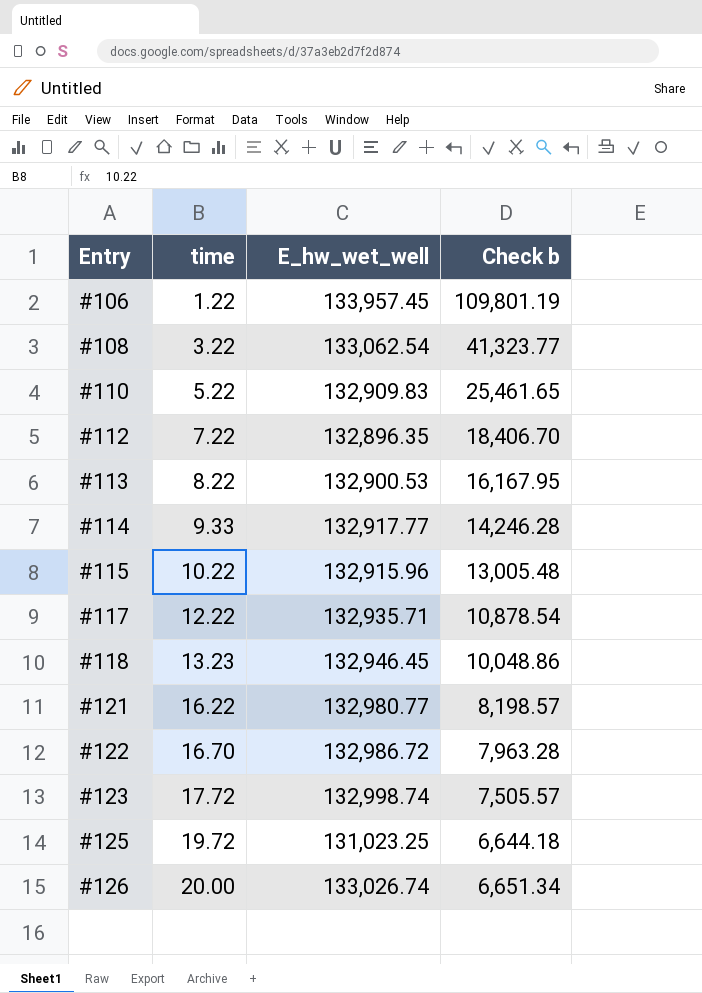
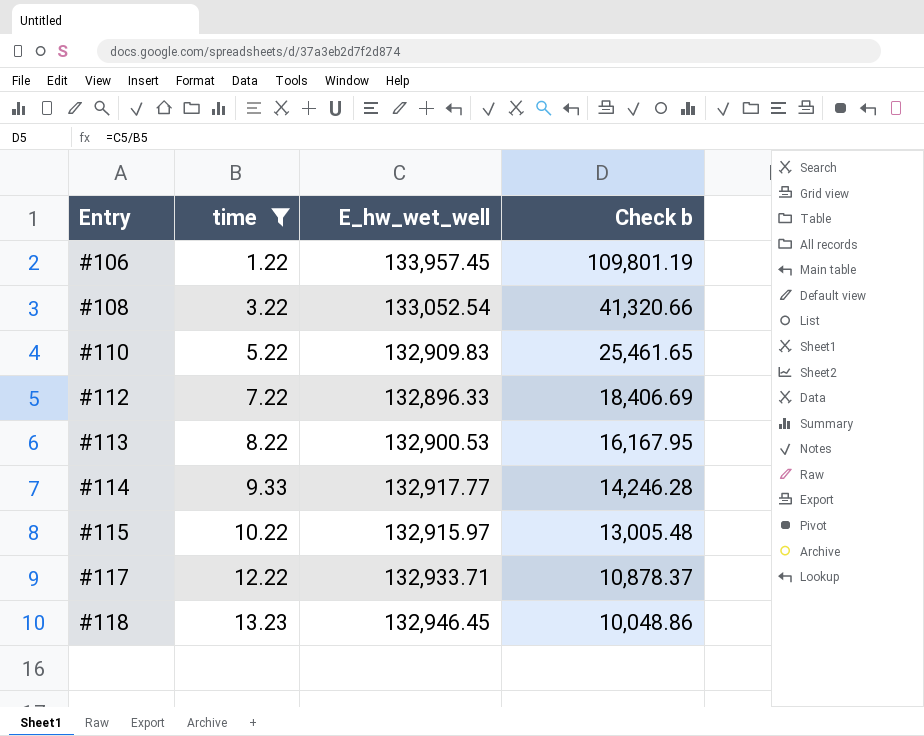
filter: none -> time <= 13.23
#108 | E_hw_wet_well: 133,062.54 -> 133,052.54
#108 | Check b: 41,323.77 -> 41,320.66
#112 | E_hw_wet_well: 132,896.35 -> 132,896.33
#112 | Check b: 18,406.70 -> 18,406.69
#115 | E_hw_wet_well: 132,915.96 -> 132,915.97
#117 | E_hw_wet_well: 132,935.71 -> 132,933.71
#117 | Check b: 10,878.54 -> 10,878.37

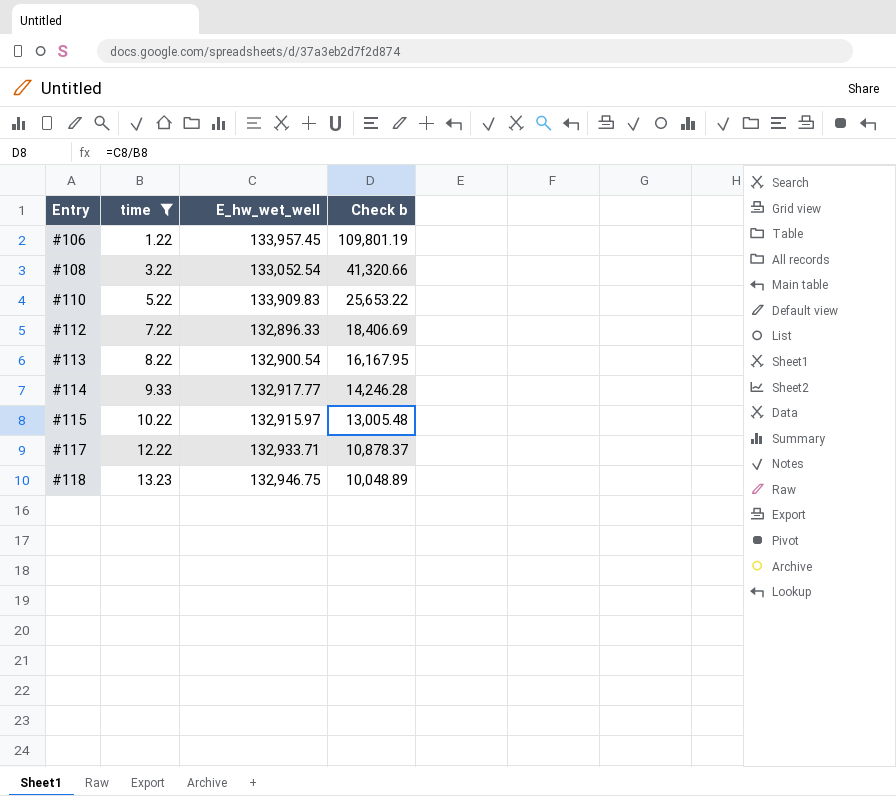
#110 | E_hw_wet_well: 132,909.83 -> 133,909.83
#110 | Check b: 25,461.65 -> 25,653.22
#113 | E_hw_wet_well: 132,900.53 -> 132,900.54
#118 | E_hw_wet_well: 132,946.45 -> 132,946.75
#118 | Check b: 10,048.86 -> 10,048.89

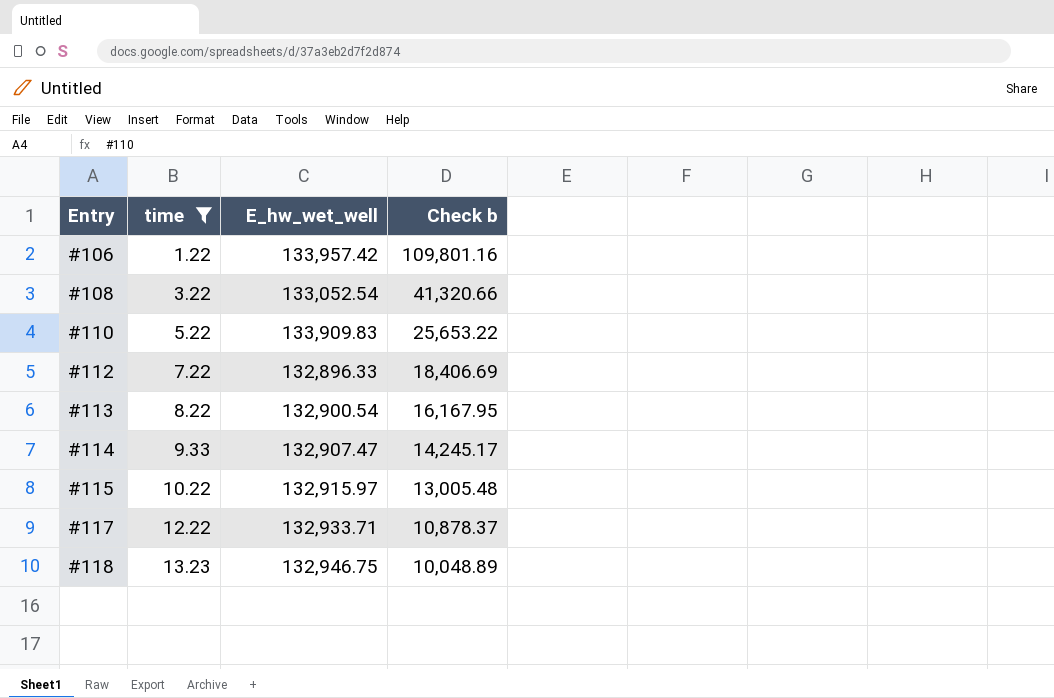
#106 | E_hw_wet_well: 133,957.45 -> 133,957.42
#106 | Check b: 109,801.19 -> 109,801.16
#114 | E_hw_wet_well: 132,917.77 -> 132,907.47
#114 | Check b: 14,246.28 -> 14,245.17

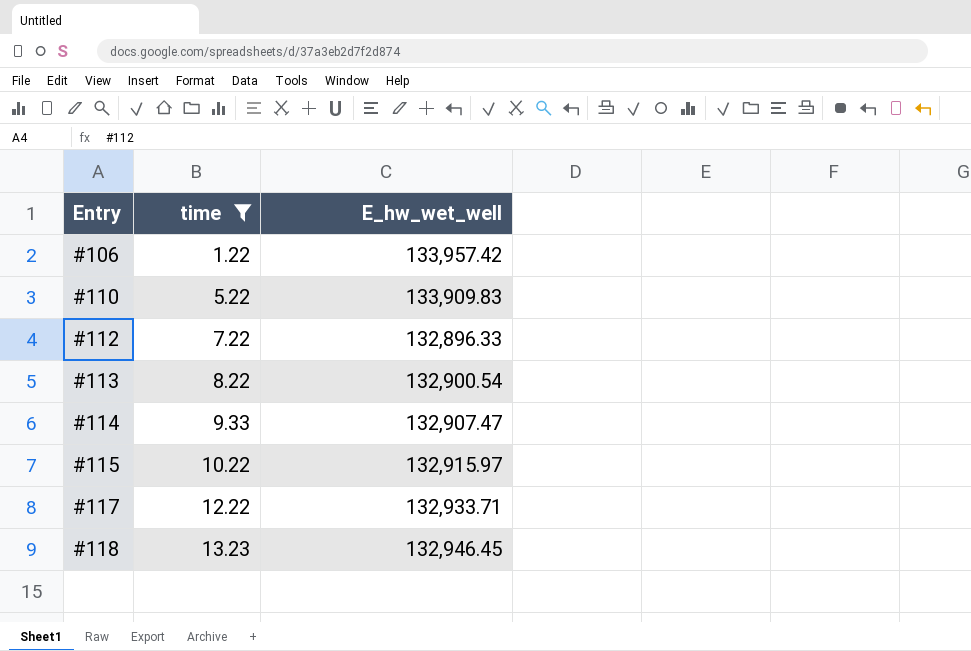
column Check b | formula: [E_hw_wet_well] / [time] -> none
row #108: 3.22 | 133,052.54 | 41,320.66 -> none
#118 | E_hw_wet_well: 132,946.75 -> 132,946.45

